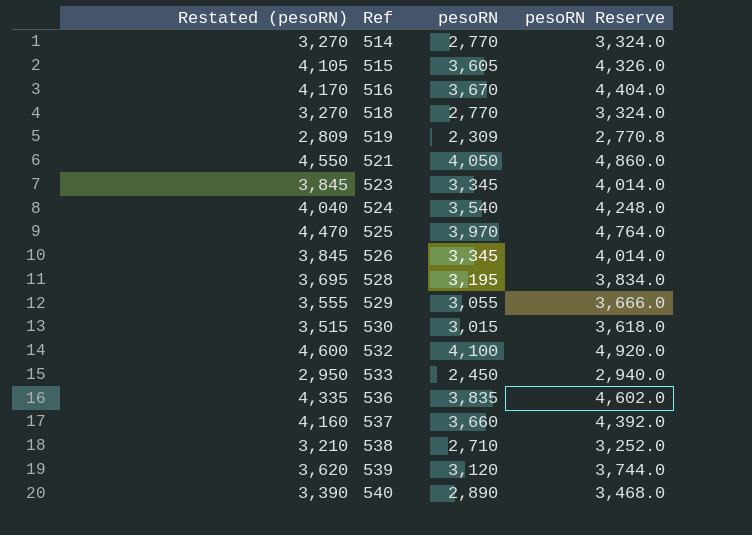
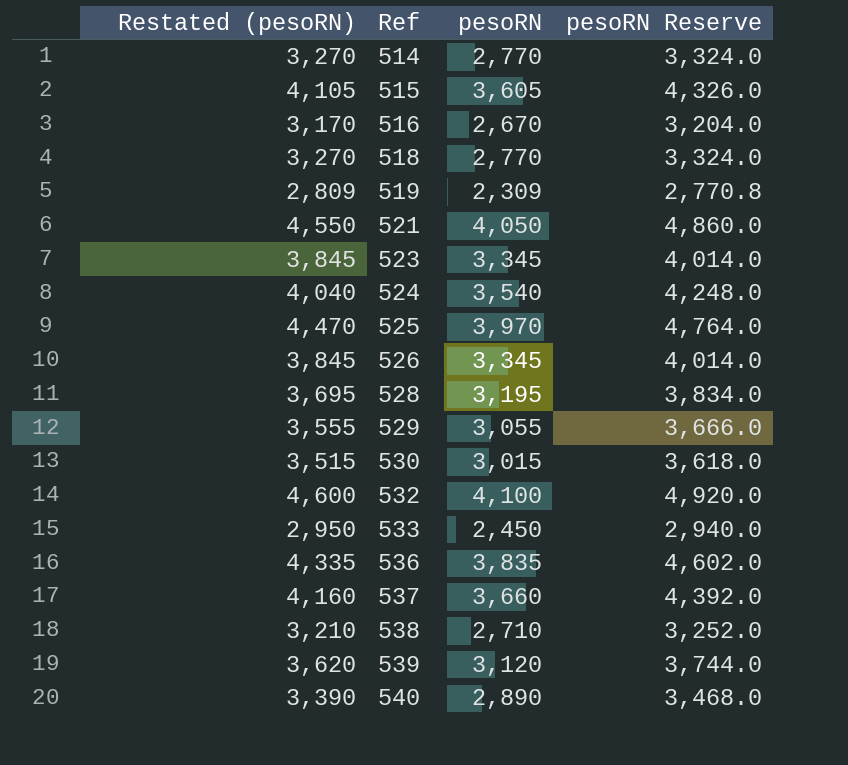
516 | Restated (pesoRN): 4,170 -> 3,170
516 | pesoRN: 3,670 -> 2,670
516 | pesoRN Reserve: 4,404.0 -> 3,204.0

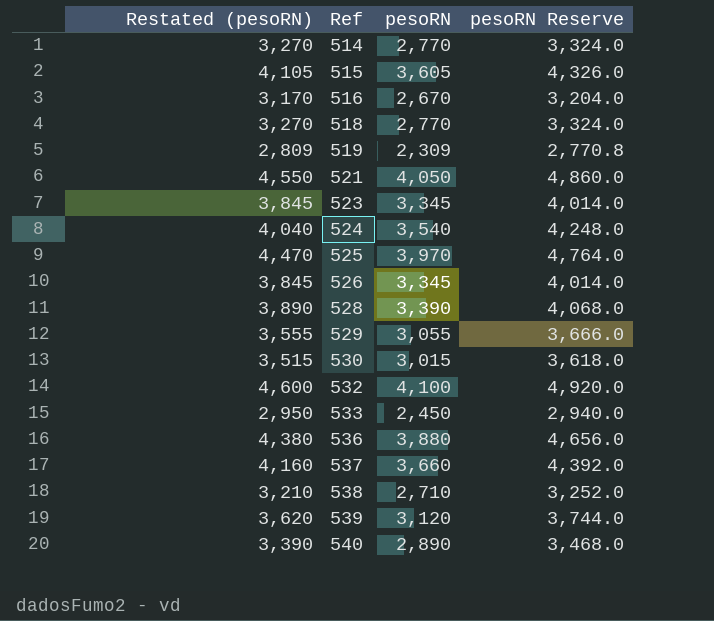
528 | Restated (pesoRN): 3,695 -> 3,890
528 | pesoRN: 3,195 -> 3,390
528 | pesoRN Reserve: 3,834.0 -> 4,068.0
536 | Restated (pesoRN): 4,335 -> 4,380
536 | pesoRN: 3,835 -> 3,880
536 | pesoRN Reserve: 4,602.0 -> 4,656.0

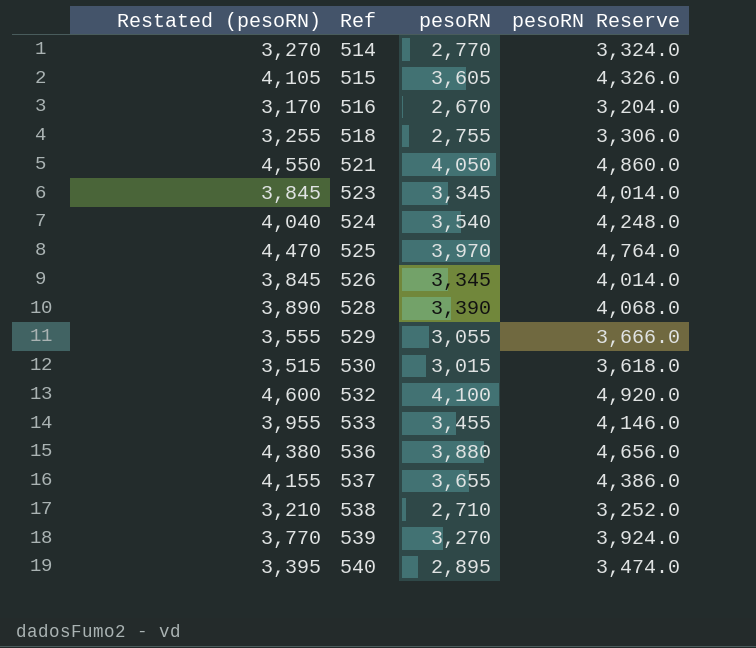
row 519: 2,809 | 2,309 | 2,770.8 -> none
518 | Restated (pesoRN): 3,270 -> 3,255
518 | pesoRN: 2,770 -> 2,755
518 | pesoRN Reserve: 3,324.0 -> 3,306.0
533 | Restated (pesoRN): 2,950 -> 3,955
533 | pesoRN: 2,450 -> 3,455
533 | pesoRN Reserve: 2,940.0 -> 4,146.0
537 | Restated (pesoRN): 4,160 -> 4,155
537 | pesoRN: 3,660 -> 3,655
537 | pesoRN Reserve: 4,392.0 -> 4,386.0
539 | Restated (pesoRN): 3,620 -> 3,770
539 | pesoRN: 3,120 -> 3,270
539 | pesoRN Reserve: 3,744.0 -> 3,924.0
540 | Restated (pesoRN): 3,390 -> 3,395
540 | pesoRN: 2,890 -> 2,895
540 | pesoRN Reserve: 3,468.0 -> 3,474.0

